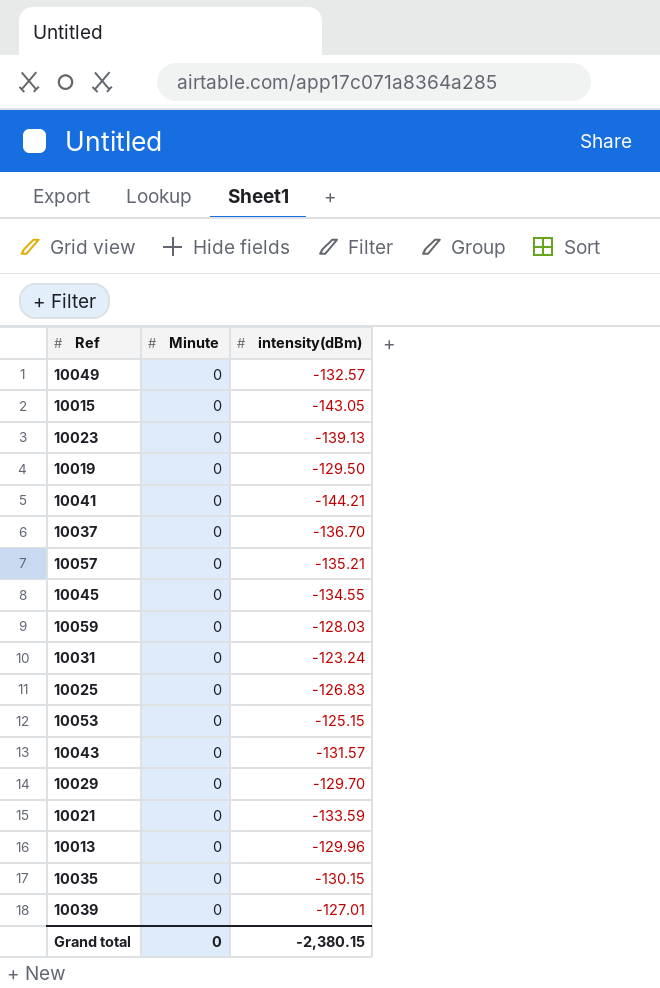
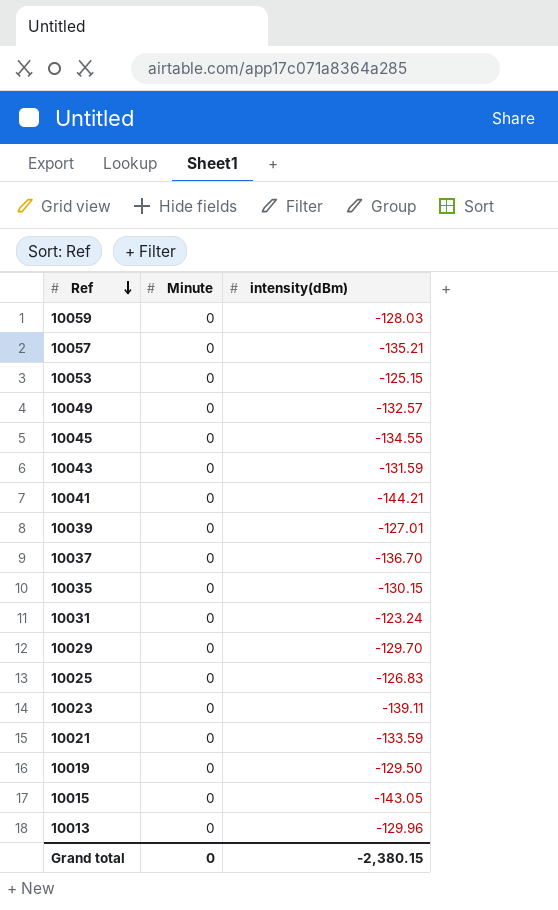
row order: none -> Ref descending
10043 | intensity(dBm): -131.57 -> -131.59
10023 | intensity(dBm): -139.13 -> -139.11

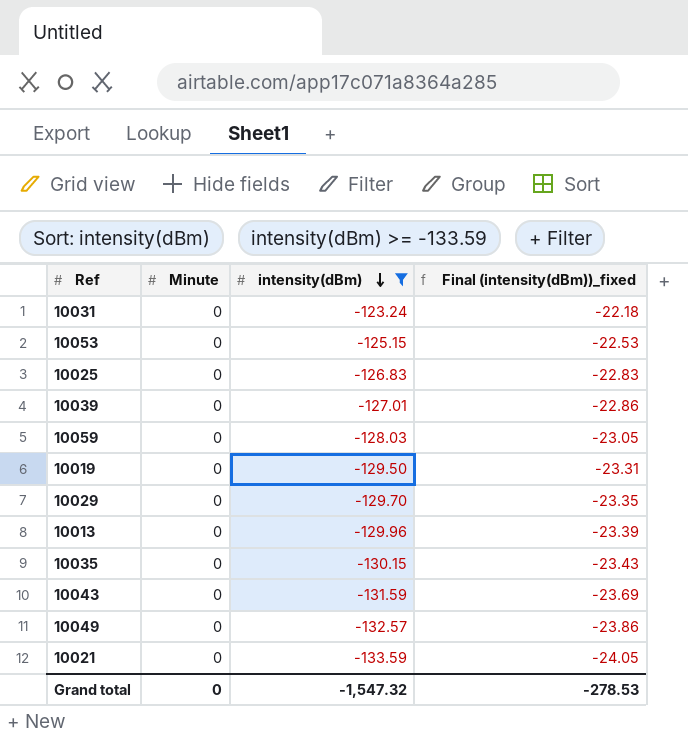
filter: none -> intensity(dBm) >= -133.59
row order: Ref descending -> intensity(dBm) descending
column Final (intensity(dBm))_fixed | formula: none -> [intensity(dBm)] * 0.18
Grand total | intensity(dBm): -2,380.15 -> -1,547.32

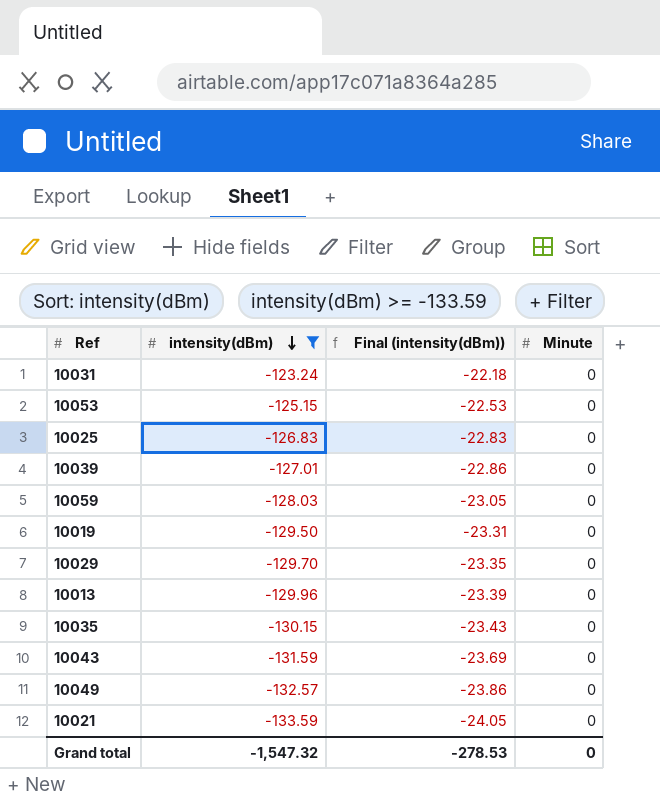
column name: Final (intensity(dBm))_fixed -> Final (intensity(dBm))
column Minute | position: 2 -> 4

